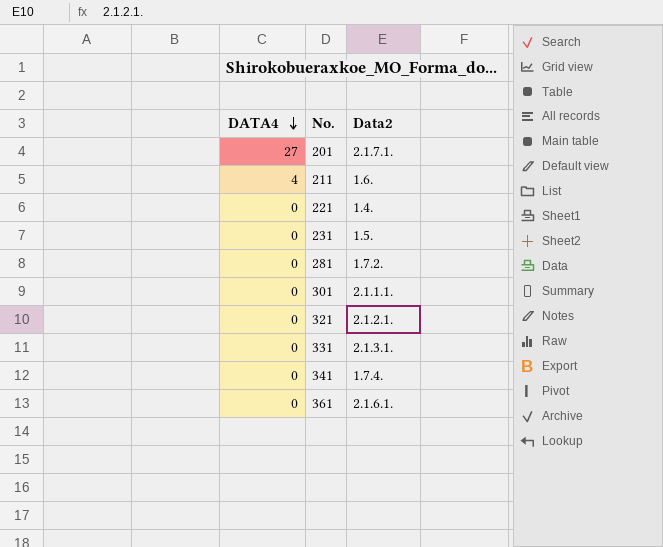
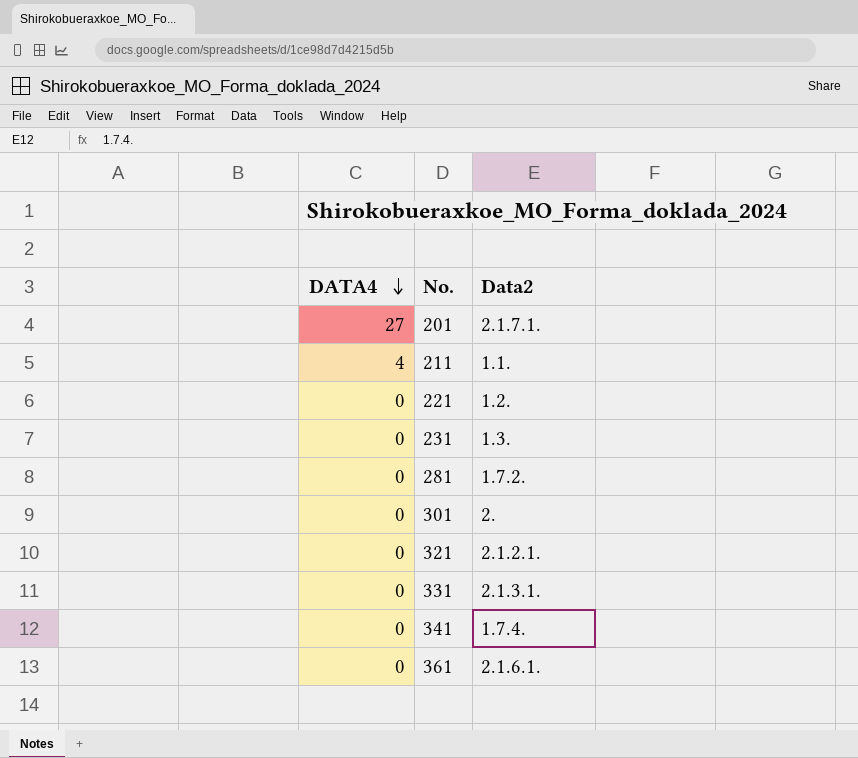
211 | Data2: 1.6. -> 1.1.
221 | Data2: 1.4. -> 1.2.
231 | Data2: 1.5. -> 1.3.
301 | Data2: 2.1.1.1. -> 2.

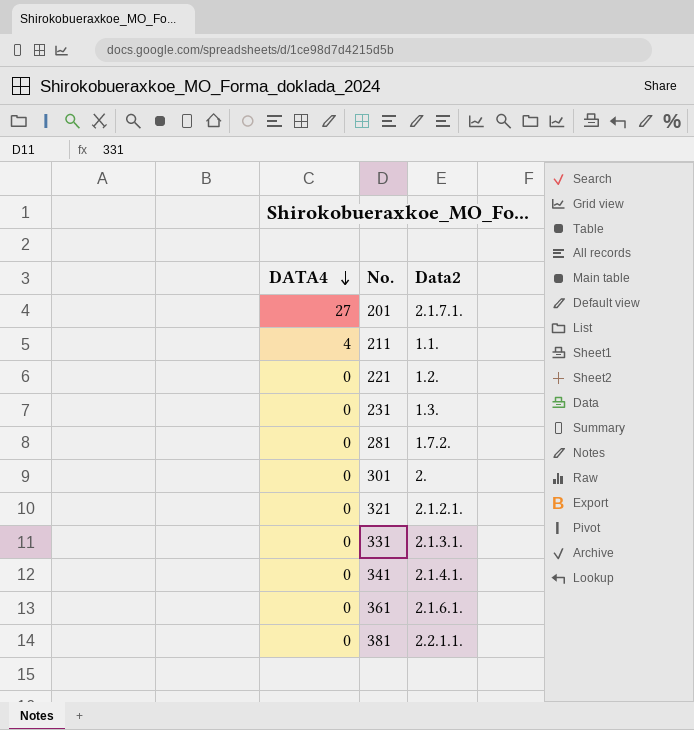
341 | Data2: 1.7.4. -> 2.1.4.1.
row 381: none -> 0 | 2.2.1.1.

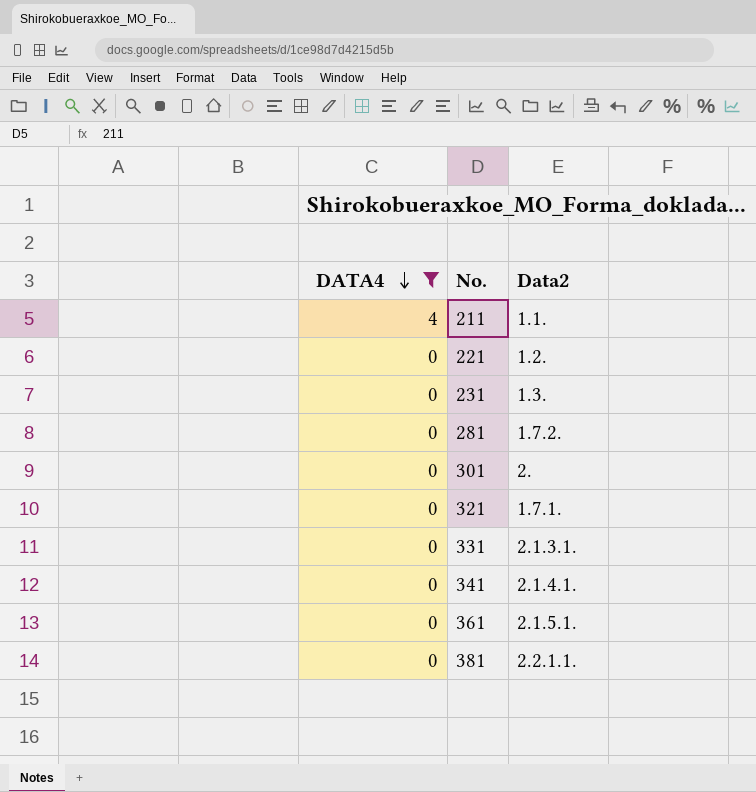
filter: none -> DATA4 != 27
321 | Data2: 2.1.2.1. -> 1.7.1.
361 | Data2: 2.1.6.1. -> 2.1.5.1.

